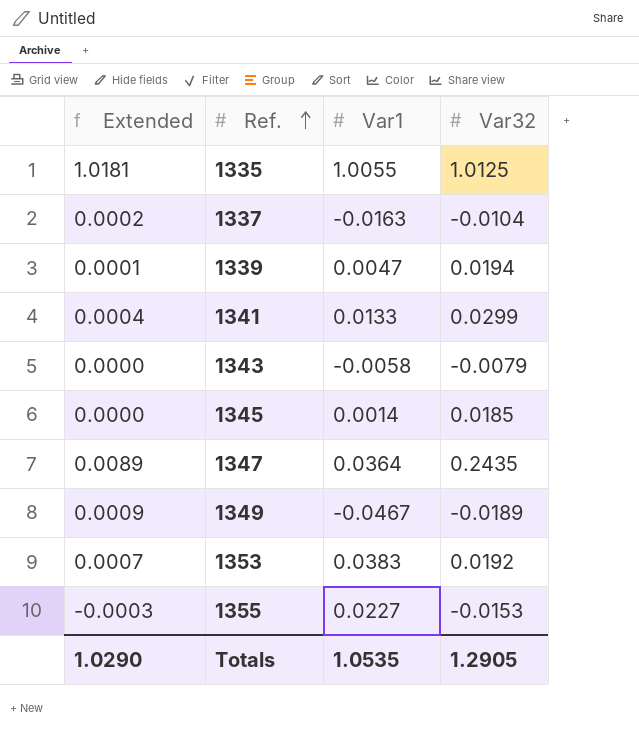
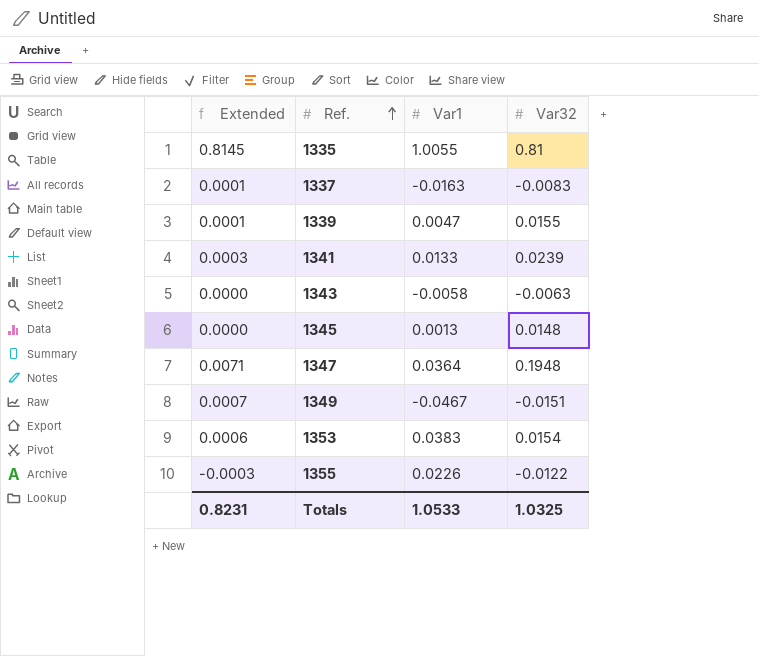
1335 | Extended: 1.0181 -> 0.8145
1335 | Var32: 1.0125 -> 0.81
1337 | Extended: 0.0002 -> 0.0001
1337 | Var32: -0.0104 -> -0.0083
1339 | Var32: 0.0194 -> 0.0155
1341 | Extended: 0.0004 -> 0.0003
1341 | Var32: 0.0299 -> 0.0239
1343 | Var32: -0.0079 -> -0.0063
1345 | Var1: 0.0014 -> 0.0013
1345 | Var32: 0.0185 -> 0.0148
1347 | Extended: 0.0089 -> 0.0071
1347 | Var32: 0.2435 -> 0.1948
1349 | Extended: 0.0009 -> 0.0007
1349 | Var32: -0.0189 -> -0.0151
1353 | Extended: 0.0007 -> 0.0006
1353 | Var32: 0.0192 -> 0.0154
1355 | Var1: 0.0227 -> 0.0226
1355 | Var32: -0.0153 -> -0.0122
Totals | Extended: 1.0290 -> 0.8231
Totals | Var1: 1.0535 -> 1.0533
Totals | Var32: 1.2905 -> 1.0325

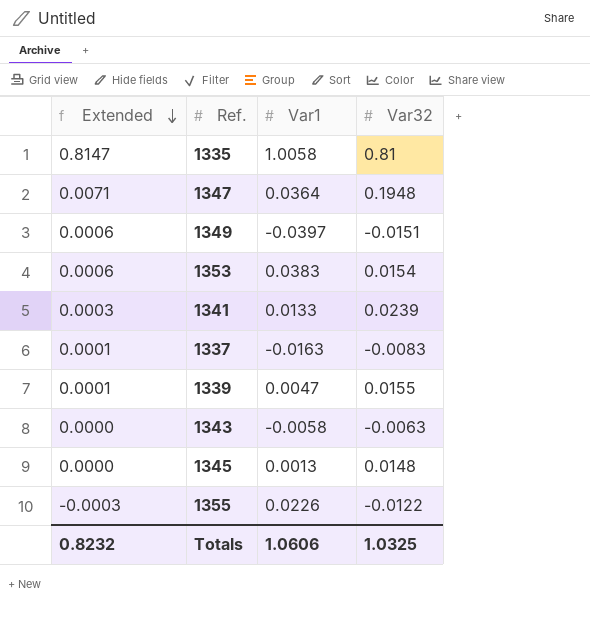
row order: Ref. ascending -> Extended descending
1335 | Extended: 0.8145 -> 0.8147
1335 | Var1: 1.0055 -> 1.0058
1349 | Extended: 0.0007 -> 0.0006
1349 | Var1: -0.0467 -> -0.0397
Totals | Extended: 0.8231 -> 0.8232
Totals | Var1: 1.0533 -> 1.0606

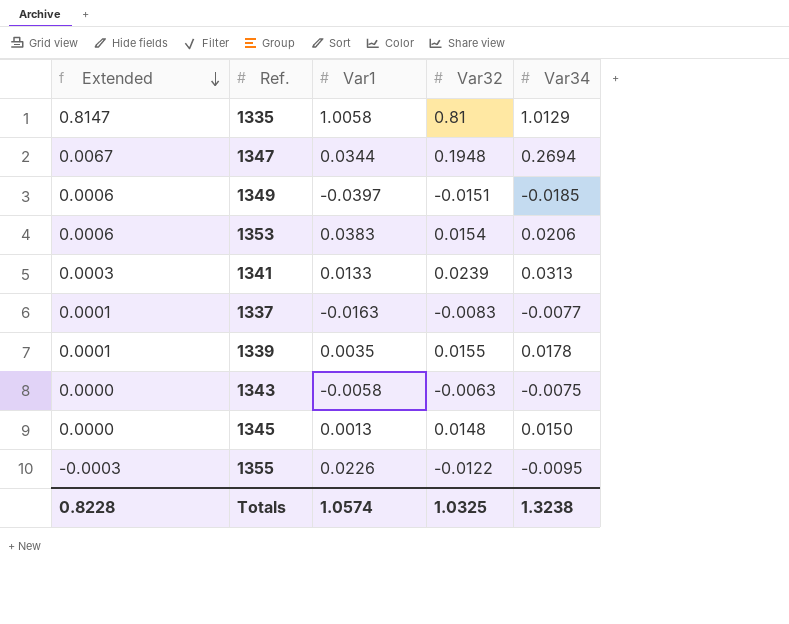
column Var34 | position: none -> 5
1347 | Extended: 0.0071 -> 0.0067
1347 | Var1: 0.0364 -> 0.0344
1339 | Var1: 0.0047 -> 0.0035
Totals | Extended: 0.8232 -> 0.8228
Totals | Var1: 1.0606 -> 1.0574

